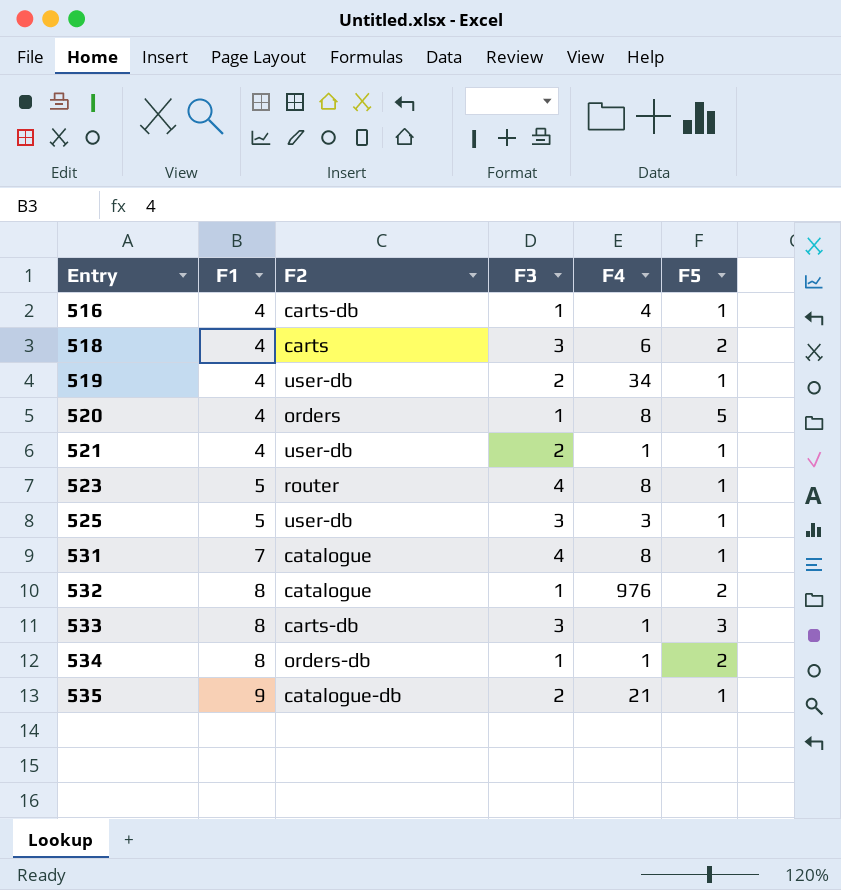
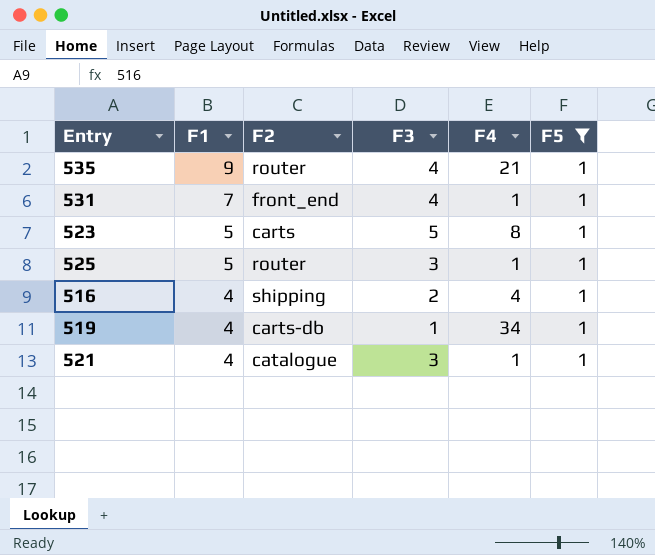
filter: none -> F5 = 1
row order: Entry ascending -> F1 descending
535 | F2: catalogue-db -> router
535 | F3: 2 -> 4
531 | F2: catalogue -> front_end
531 | F4: 8 -> 1
523 | F2: router -> carts
523 | F3: 4 -> 5
525 | F2: user-db -> router
525 | F4: 3 -> 1
516 | F2: carts-db -> shipping
516 | F3: 1 -> 2
519 | F2: user-db -> carts-db
519 | F3: 2 -> 1
521 | F2: user-db -> catalogue
521 | F3: 2 -> 3

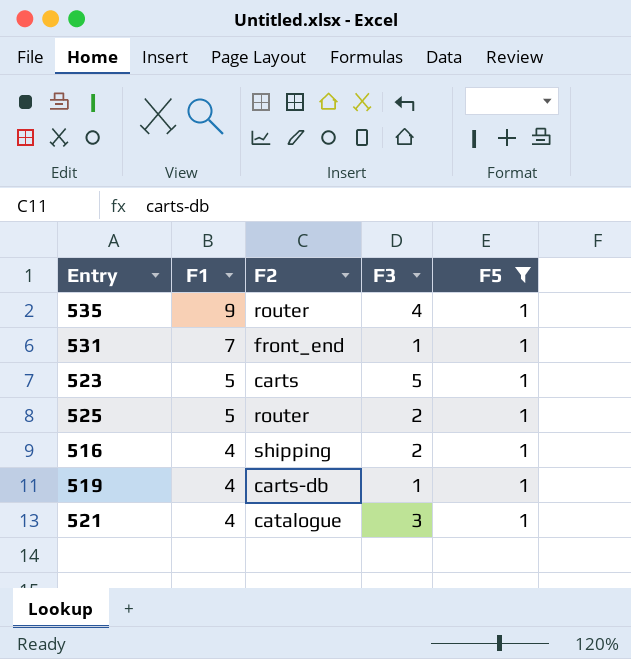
column F4 | position: 5 -> none
531 | F3: 4 -> 1
525 | F3: 3 -> 2

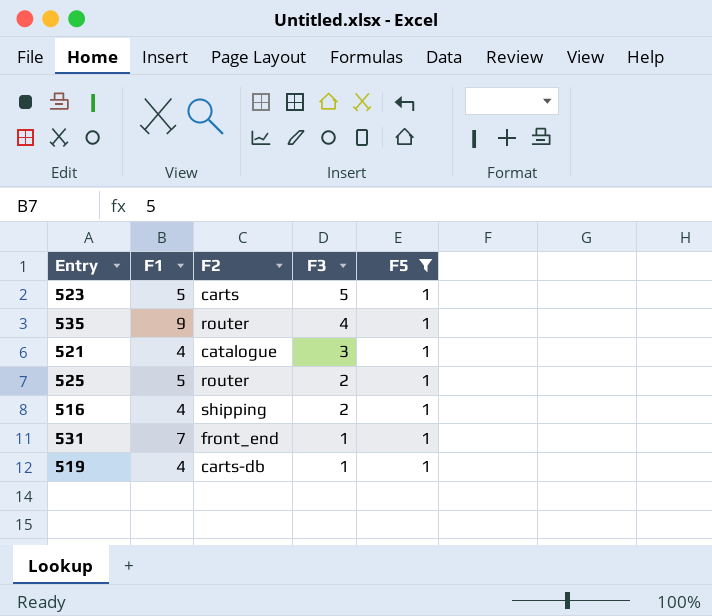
row order: F1 descending -> F3 descending

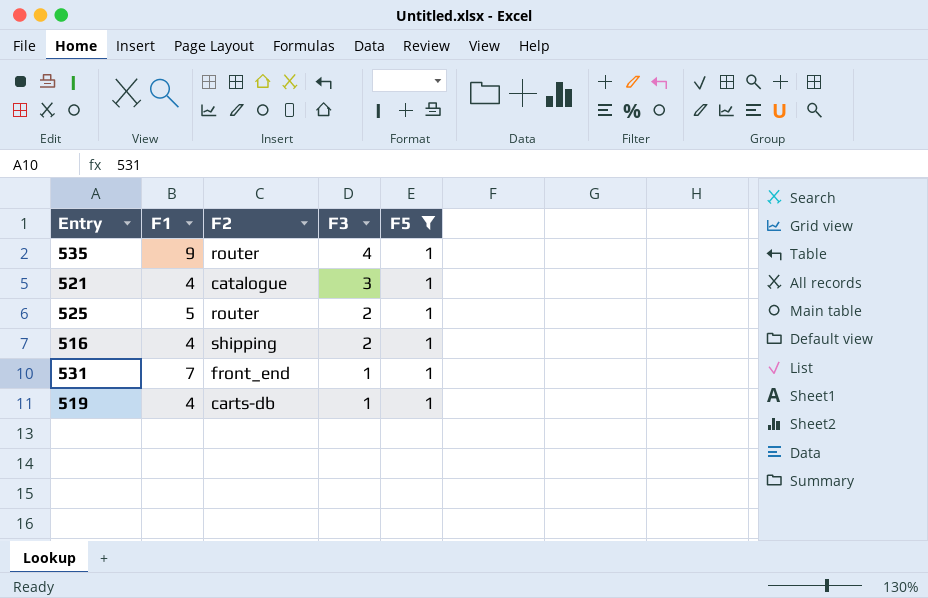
row 523: 5 | carts | 5 | 1 -> none

